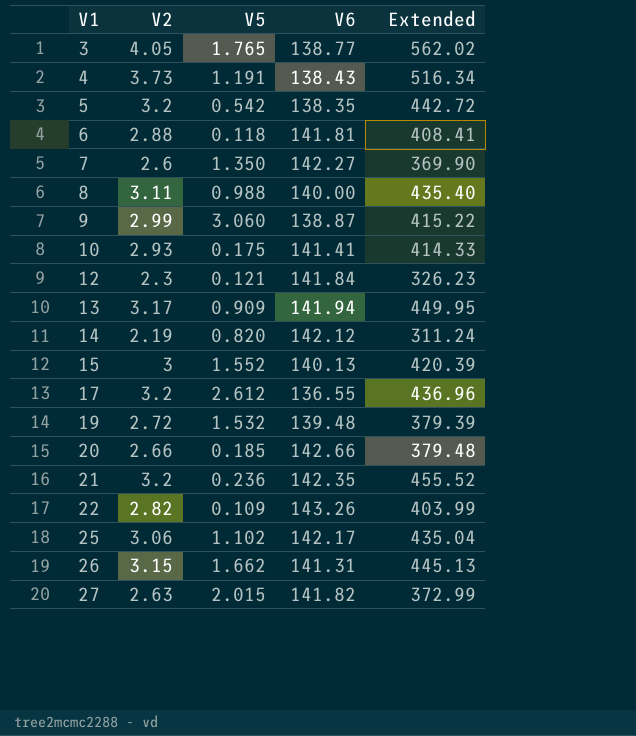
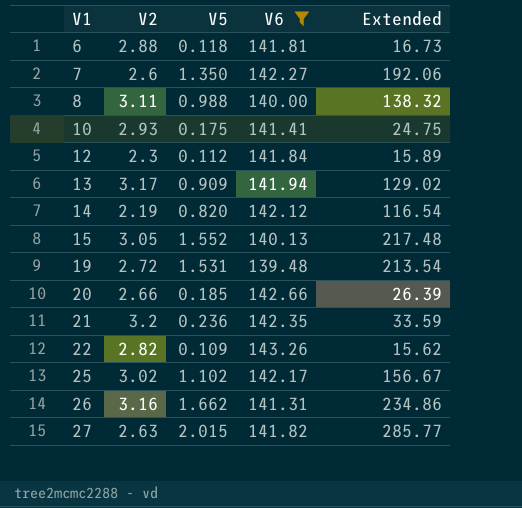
filter: none -> V6 >= 139.48
column Extended | formula: [V2] * [V6] -> [V5] * [V6]
12 | V5: 0.121 -> 0.112
15 | V2: 3 -> 3.05
19 | V5: 1.532 -> 1.531
25 | V2: 3.06 -> 3.02
26 | V2: 3.15 -> 3.16

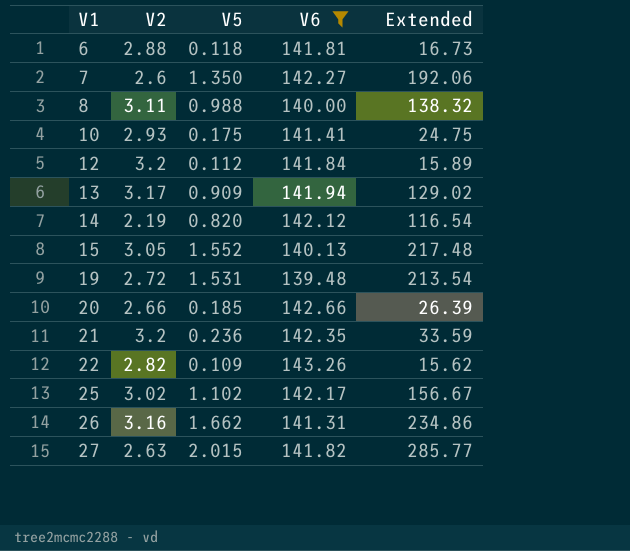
12 | V2: 2.3 -> 3.2

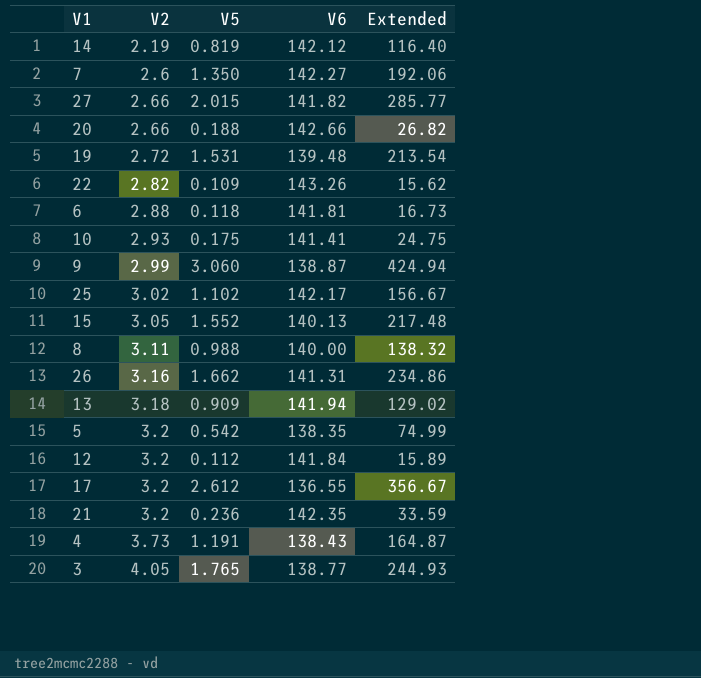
filter: V6 >= 139.48 -> none
row order: V1 ascending -> V2 ascending
14 | V5: 0.820 -> 0.819
14 | Extended: 116.54 -> 116.40
27 | V2: 2.63 -> 2.66
20 | V5: 0.185 -> 0.188
20 | Extended: 26.39 -> 26.82
13 | V2: 3.17 -> 3.18

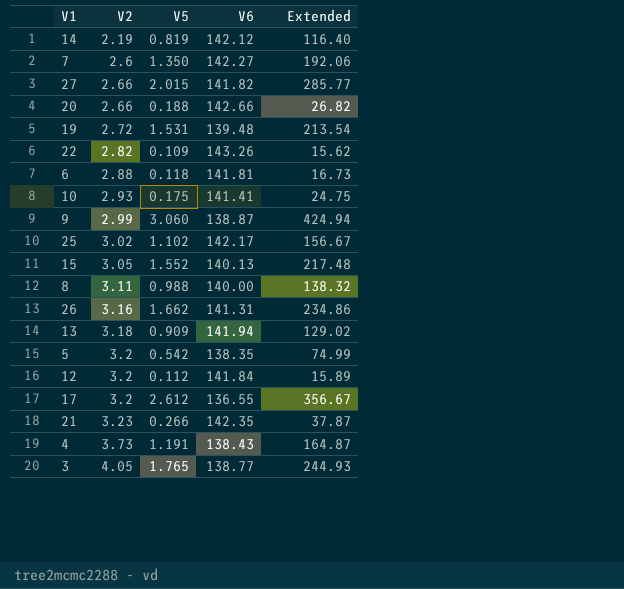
21 | V2: 3.2 -> 3.23
21 | V5: 0.236 -> 0.266
21 | Extended: 33.59 -> 37.87

